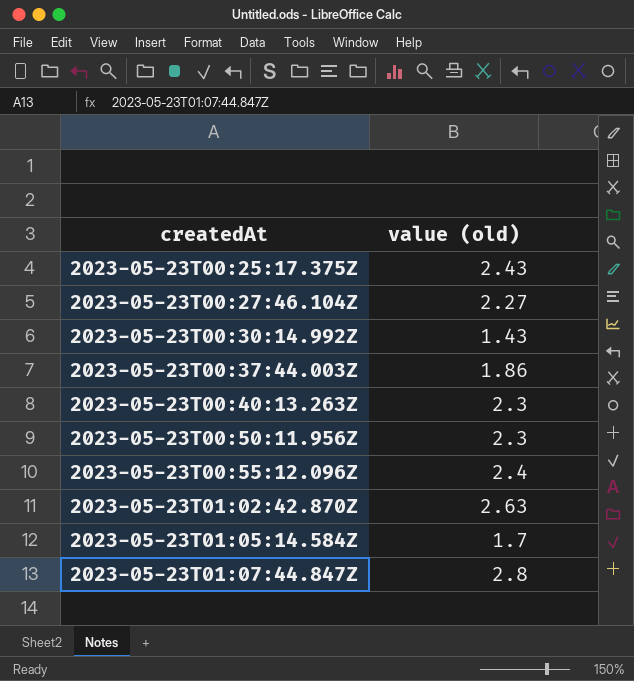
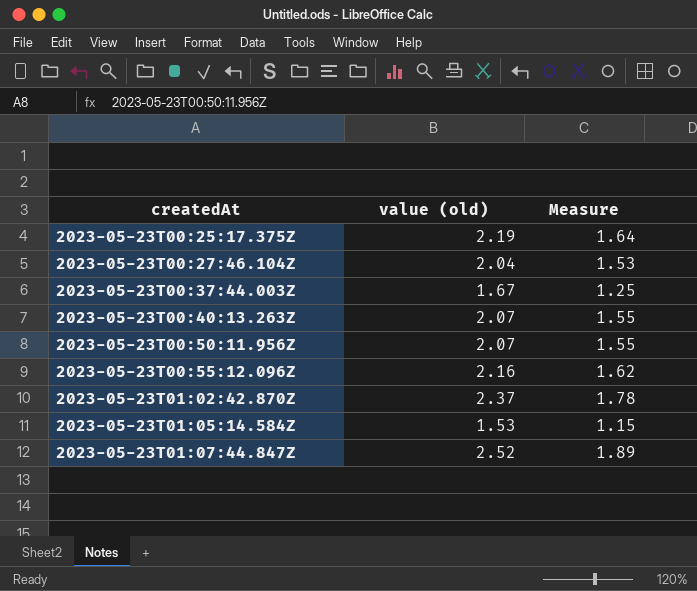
column Measure | formula: none -> [value (old)] * 0.75
row 2023-05-23T00:30:14.992Z: 1.43 -> none
2023-05-23T00:25:17.375Z | value (old): 2.43 -> 2.19
2023-05-23T00:27:46.104Z | value (old): 2.27 -> 2.04
2023-05-23T00:37:44.003Z | value (old): 1.86 -> 1.67
2023-05-23T00:40:13.263Z | value (old): 2.3 -> 2.07
2023-05-23T00:50:11.956Z | value (old): 2.3 -> 2.07
2023-05-23T00:55:12.096Z | value (old): 2.4 -> 2.16
2023-05-23T01:02:42.870Z | value (old): 2.63 -> 2.37
2023-05-23T01:05:14.584Z | value (old): 1.7 -> 1.53
2023-05-23T01:07:44.847Z | value (old): 2.8 -> 2.52

